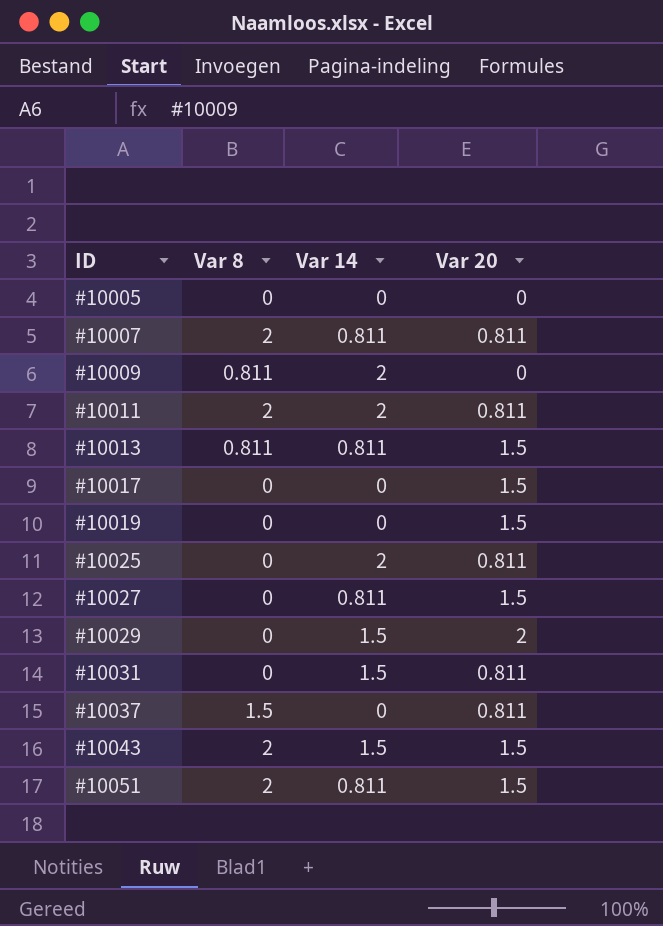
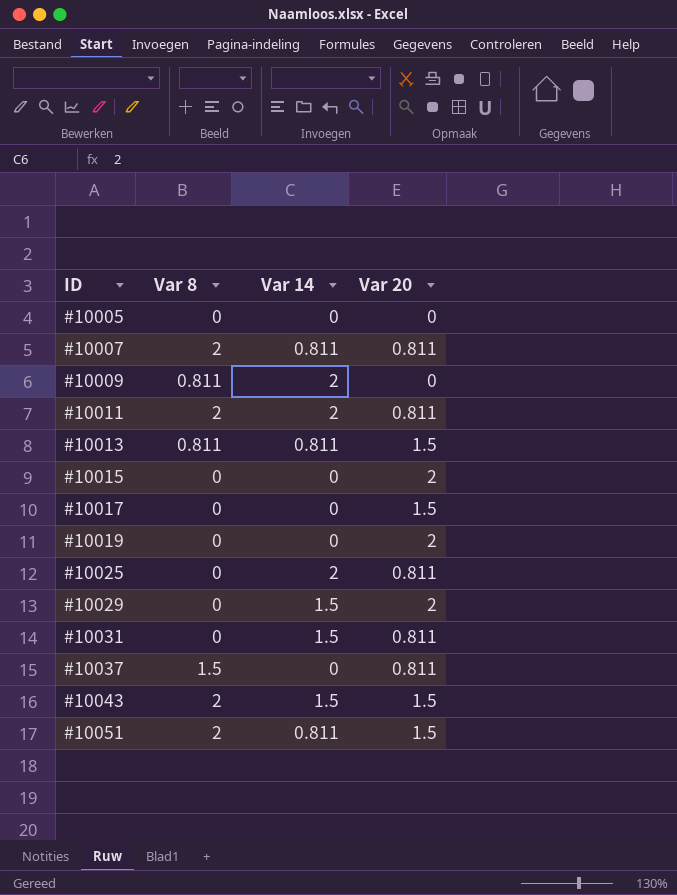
row #10027: 0 | 0.811 | 1.5 -> none
row #10015: none -> 0 | 0 | 2
#10019 | Var 20: 1.5 -> 2

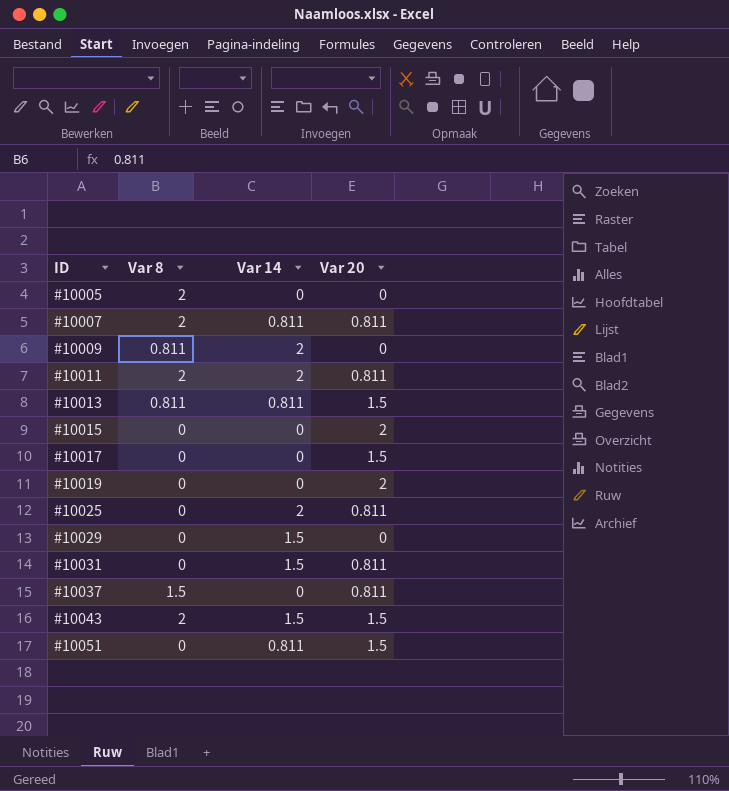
#10005 | Var 8: 0 -> 2
#10029 | Var 20: 2 -> 0
#10051 | Var 8: 2 -> 0

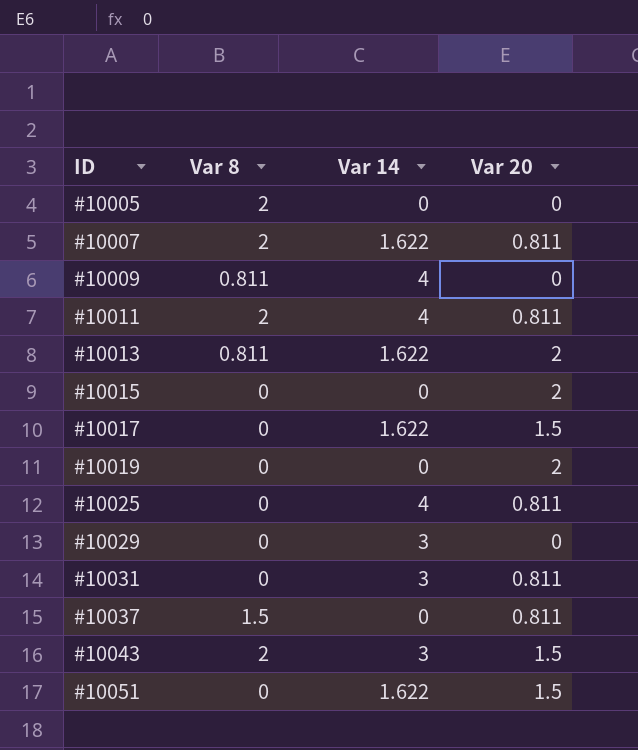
#10007 | Var 14: 0.811 -> 1.622
#10009 | Var 14: 2 -> 4
#10011 | Var 14: 2 -> 4
#10013 | Var 14: 0.811 -> 1.622
#10013 | Var 20: 1.5 -> 2
#10017 | Var 14: 0 -> 1.622
#10025 | Var 14: 2 -> 4
#10029 | Var 14: 1.5 -> 3
#10031 | Var 14: 1.5 -> 3
#10043 | Var 14: 1.5 -> 3
#10051 | Var 14: 0.811 -> 1.622

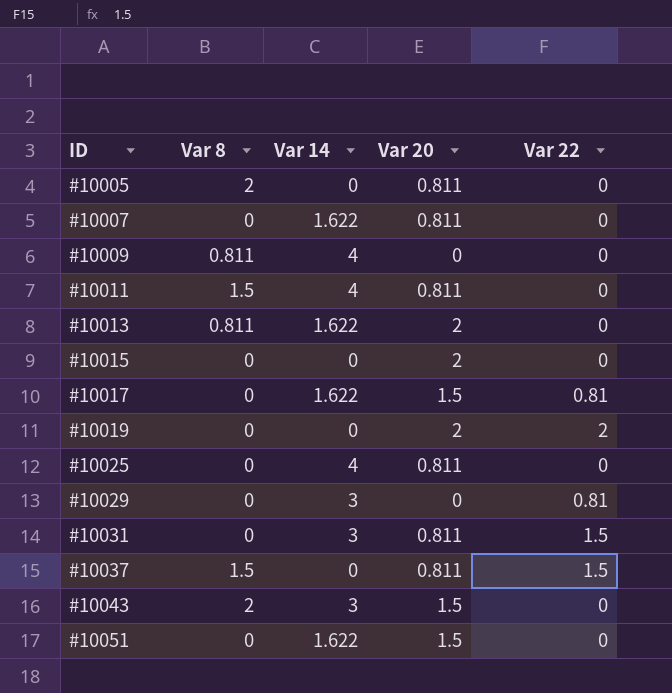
column Var 22 | position: none -> 5
#10005 | Var 20: 0 -> 0.811
#10007 | Var 8: 2 -> 0
#10011 | Var 8: 2 -> 1.5

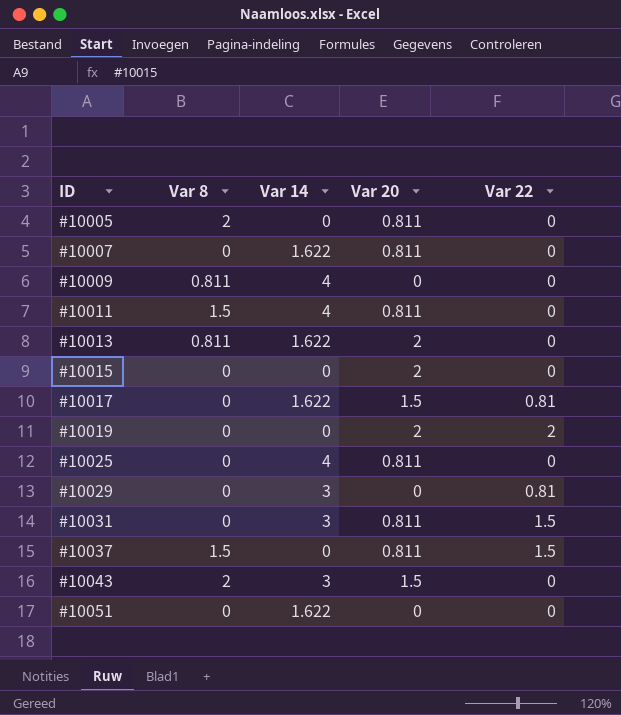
#10051 | Var 20: 1.5 -> 0

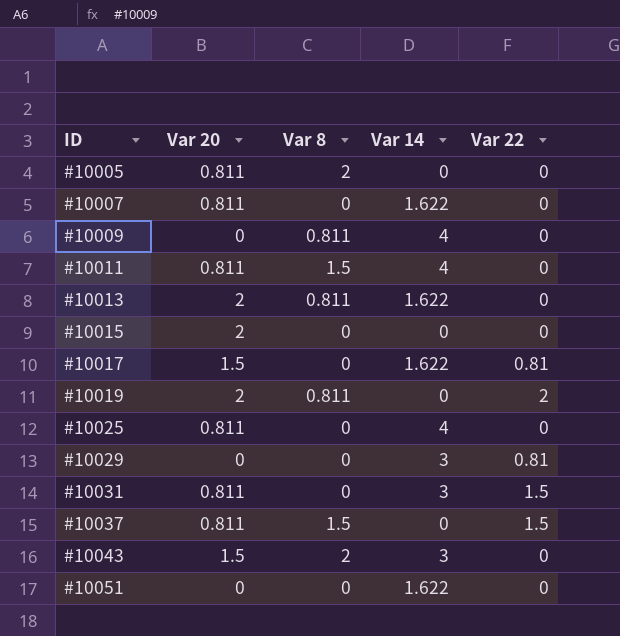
column Var 20 | position: 4 -> 2
#10019 | Var 8: 0 -> 0.811

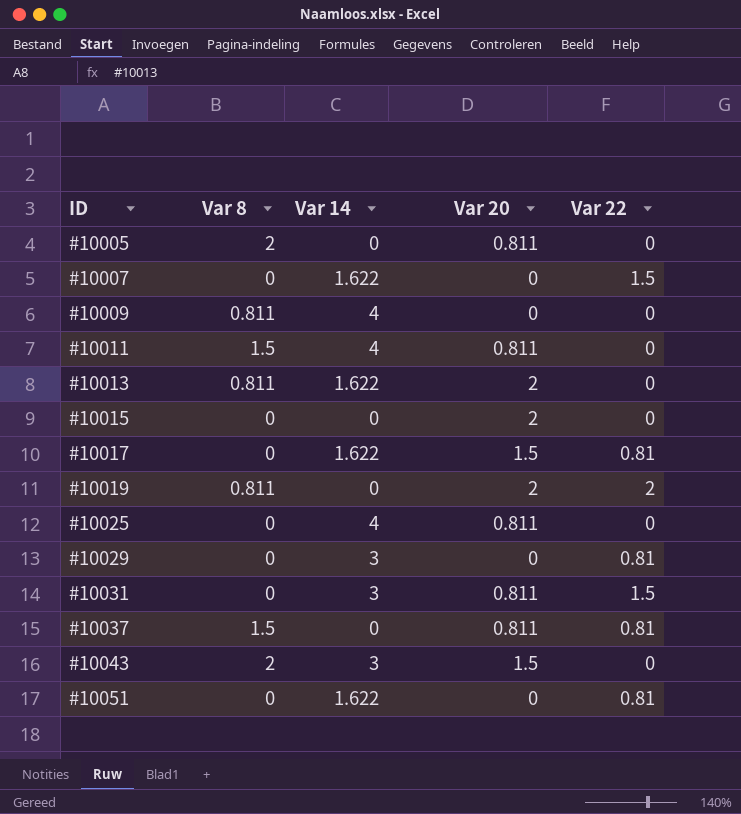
column Var 20 | position: 2 -> 4
#10007 | Var 20: 0.811 -> 0
#10007 | Var 22: 0 -> 1.5
#10037 | Var 22: 1.5 -> 0.81
#10051 | Var 22: 0 -> 0.81

